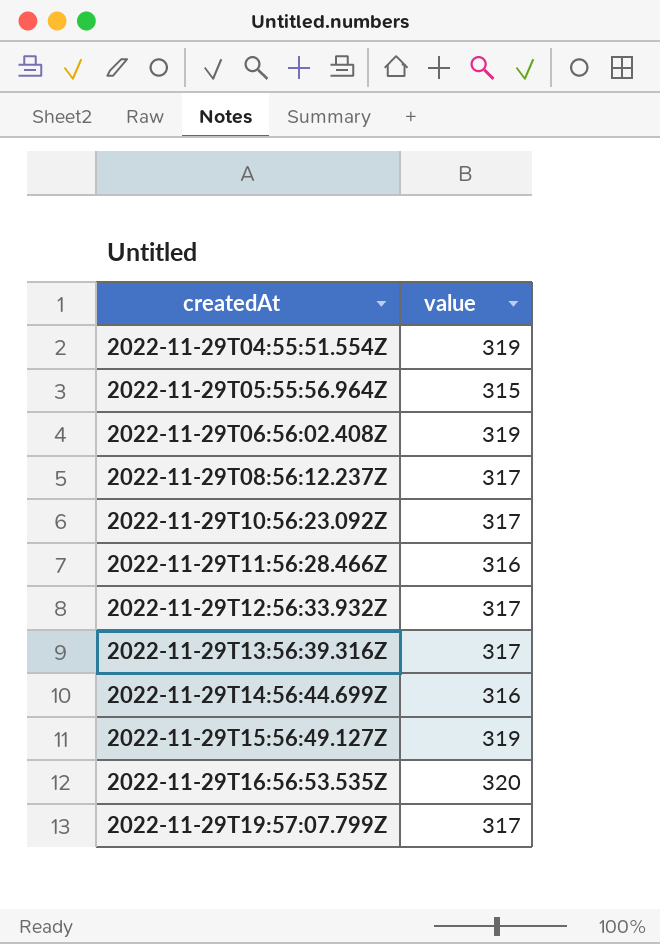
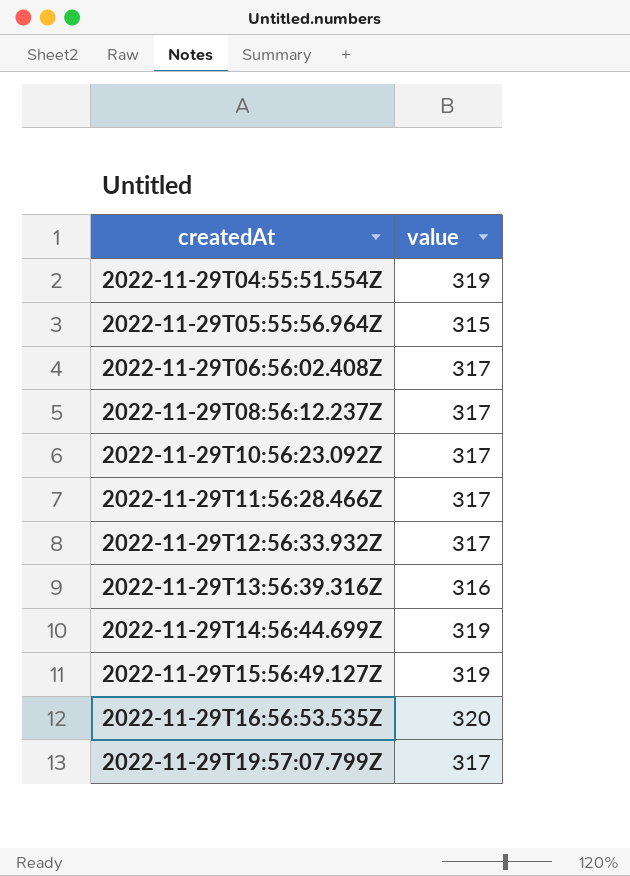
2022-11-29T06:56:02.408Z | value: 319 -> 317
2022-11-29T11:56:28.466Z | value: 316 -> 317
2022-11-29T13:56:39.316Z | value: 317 -> 316
2022-11-29T14:56:44.699Z | value: 316 -> 319

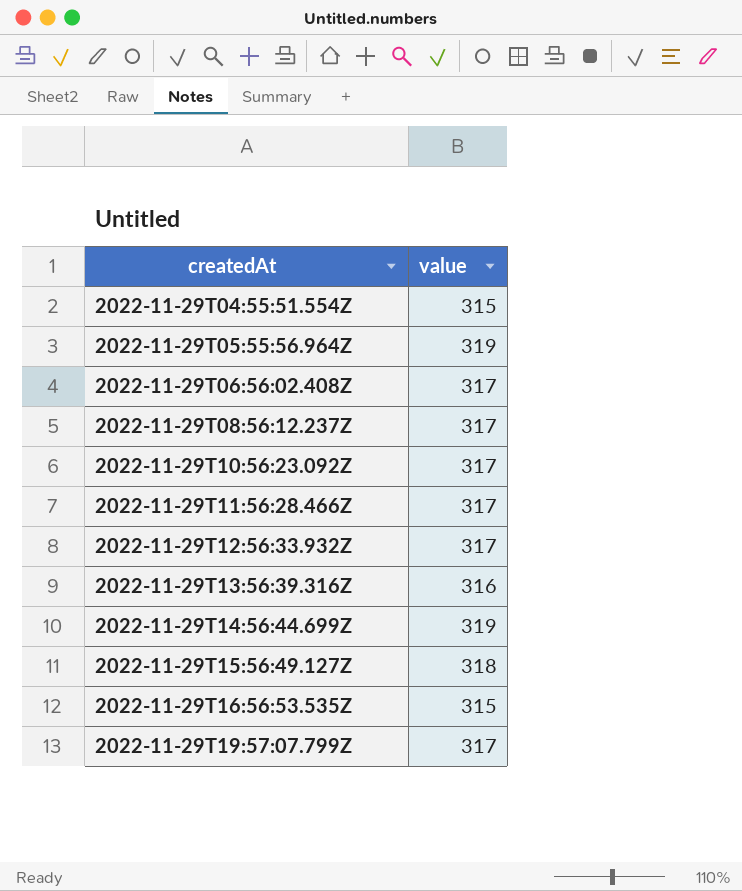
2022-11-29T04:55:51.554Z | value: 319 -> 315
2022-11-29T05:55:56.964Z | value: 315 -> 319
2022-11-29T15:56:49.127Z | value: 319 -> 318
2022-11-29T16:56:53.535Z | value: 320 -> 315

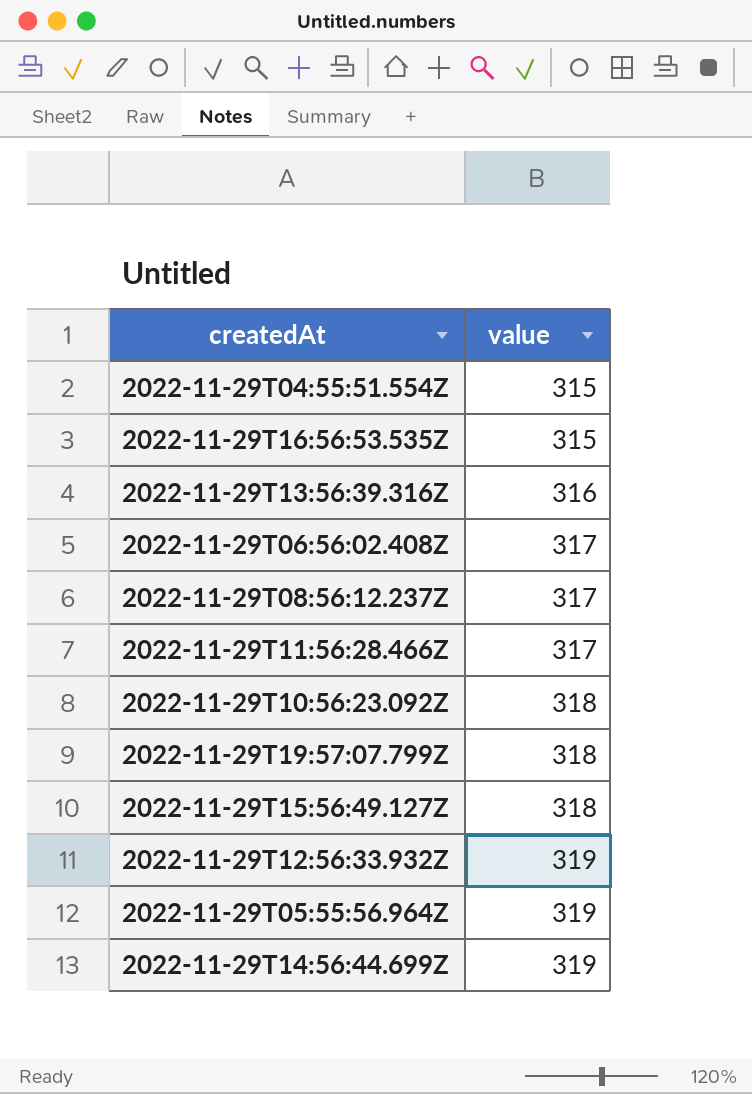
row order: createdAt ascending -> value ascending
2022-11-29T10:56:23.092Z | value: 317 -> 318
2022-11-29T19:57:07.799Z | value: 317 -> 318
2022-11-29T12:56:33.932Z | value: 317 -> 319

